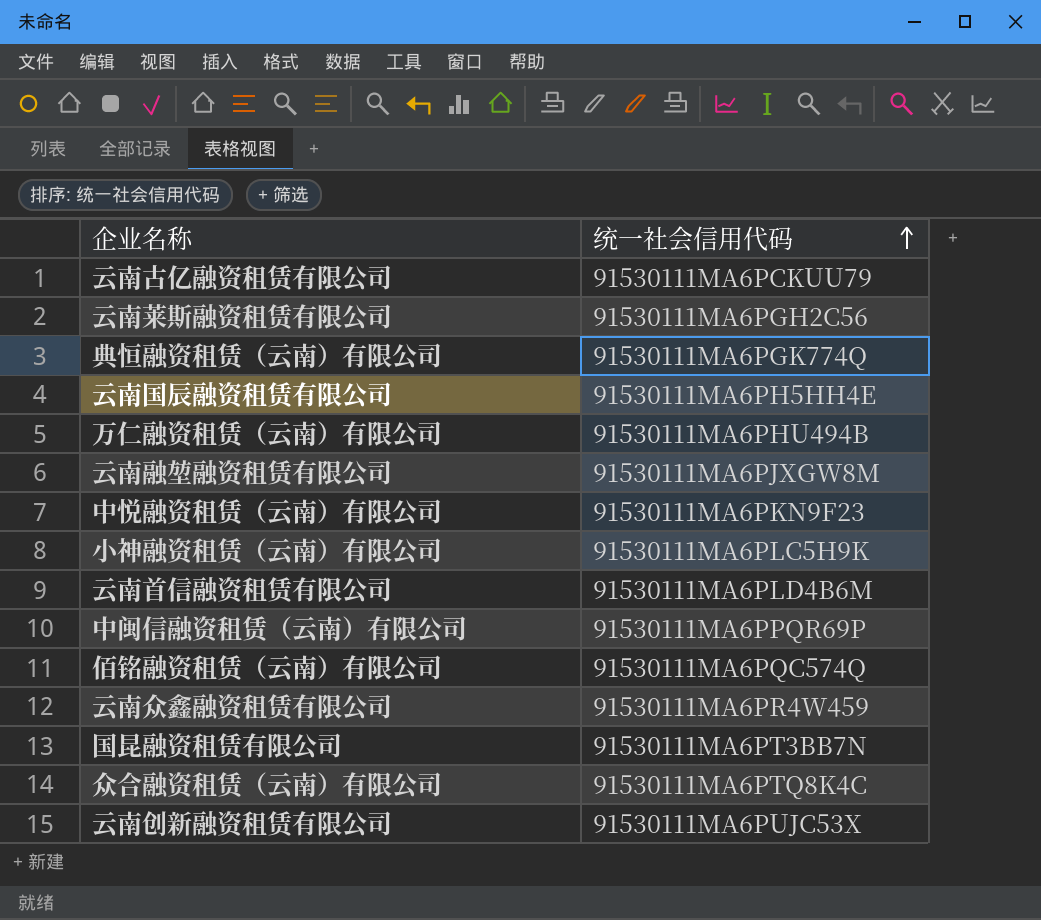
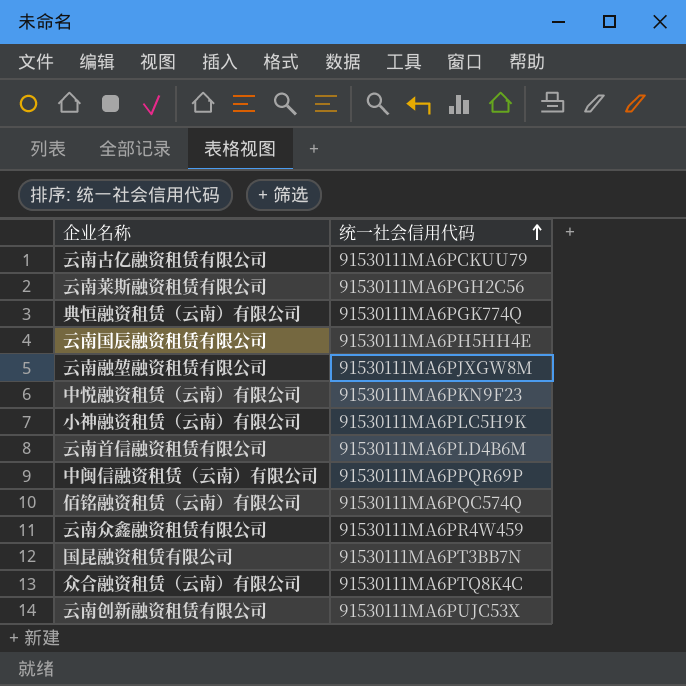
row 万仁融资租赁（云南）有限公司: 91530111MA6PHU494B -> none

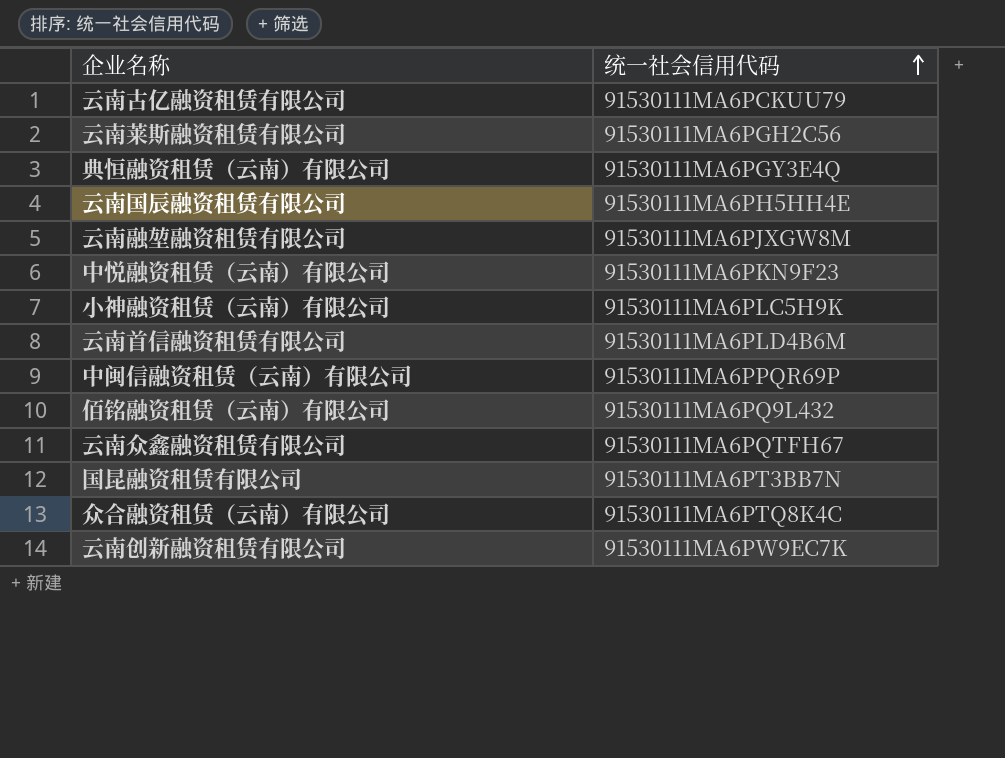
典恒融资租赁（云南）有限公司 | 统一社会信用代码: 91530111MA6PGK774Q -> 91530111MA6PGY3E4Q
佰铭融资租赁（云南）有限公司 | 统一社会信用代码: 91530111MA6PQC574Q -> 91530111MA6PQ9L432
云南众鑫融资租赁有限公司 | 统一社会信用代码: 91530111MA6PR4W459 -> 91530111MA6PQTFH67
云南创新融资租赁有限公司 | 统一社会信用代码: 91530111MA6PUJC53X -> 91530111MA6PW9EC7K

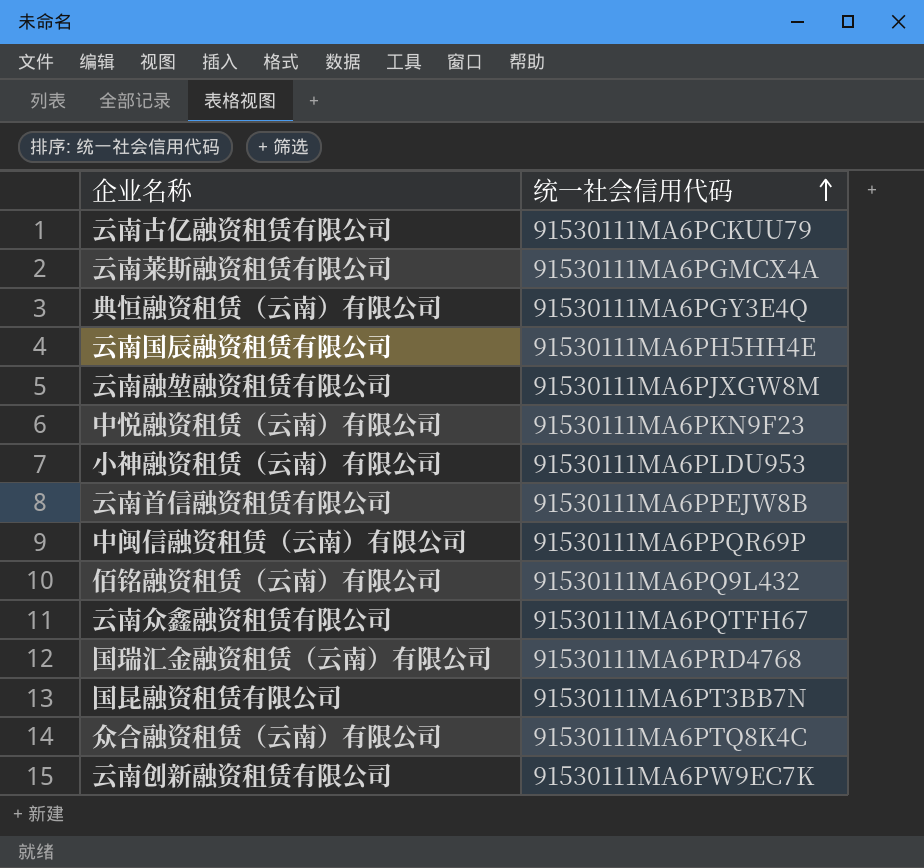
云南莱斯融资租赁有限公司 | 统一社会信用代码: 91530111MA6PGH2C56 -> 91530111MA6PGMCX4A
小神融资租赁（云南）有限公司 | 统一社会信用代码: 91530111MA6PLC5H9K -> 91530111MA6PLDU953
云南首信融资租赁有限公司 | 统一社会信用代码: 91530111MA6PLD4B6M -> 91530111MA6PPEJW8B
row 国瑞汇金融资租赁（云南）有限公司: none -> 91530111MA6PRD4768

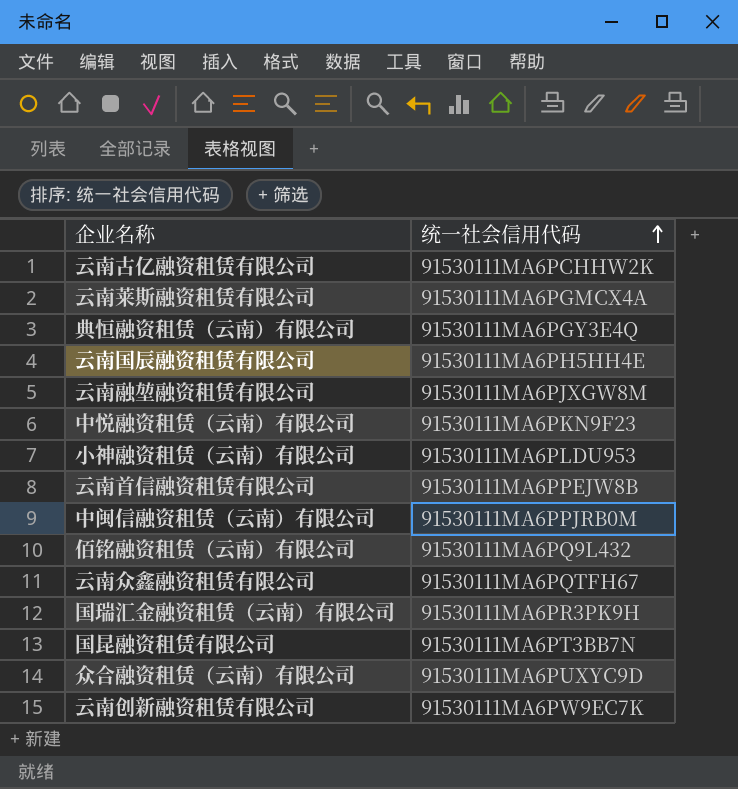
云南古亿融资租赁有限公司 | 统一社会信用代码: 91530111MA6PCKUU79 -> 91530111MA6PCHHW2K
中闽信融资租赁（云南）有限公司 | 统一社会信用代码: 91530111MA6PPQR69P -> 91530111MA6PPJRB0M
国瑞汇金融资租赁（云南）有限公司 | 统一社会信用代码: 91530111MA6PRD4768 -> 91530111MA6PR3PK9H
众合融资租赁（云南）有限公司 | 统一社会信用代码: 91530111MA6PTQ8K4C -> 91530111MA6PUXYC9D

